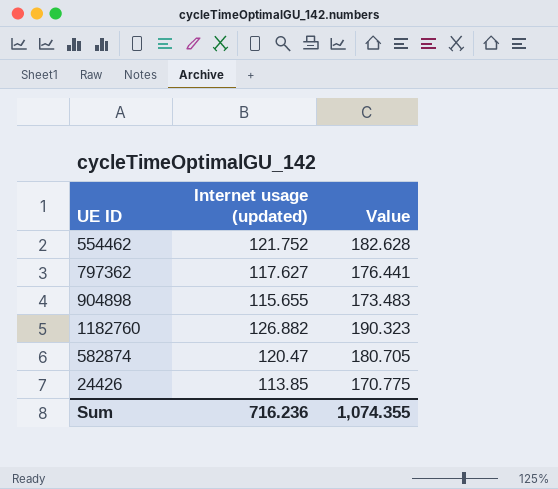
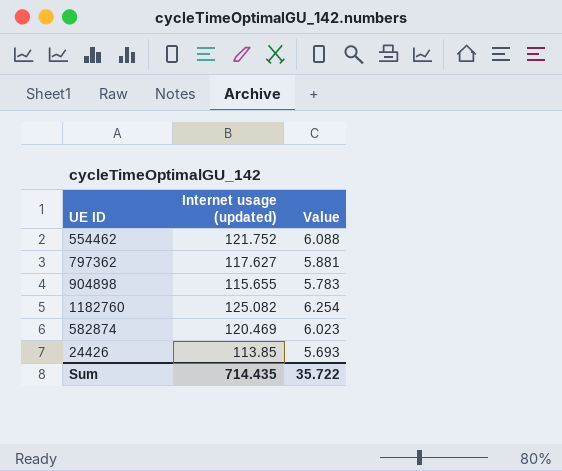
column Value | formula: [Internet usage (updated)] * 1.5 -> [Internet usage (updated)] * 0.05
1182760 | Internet usage (updated): 126.882 -> 125.082
582874 | Internet usage (updated): 120.47 -> 120.469
Sum | Internet usage (updated): 716.236 -> 714.435
Sum | Value: 1,074.355 -> 35.722

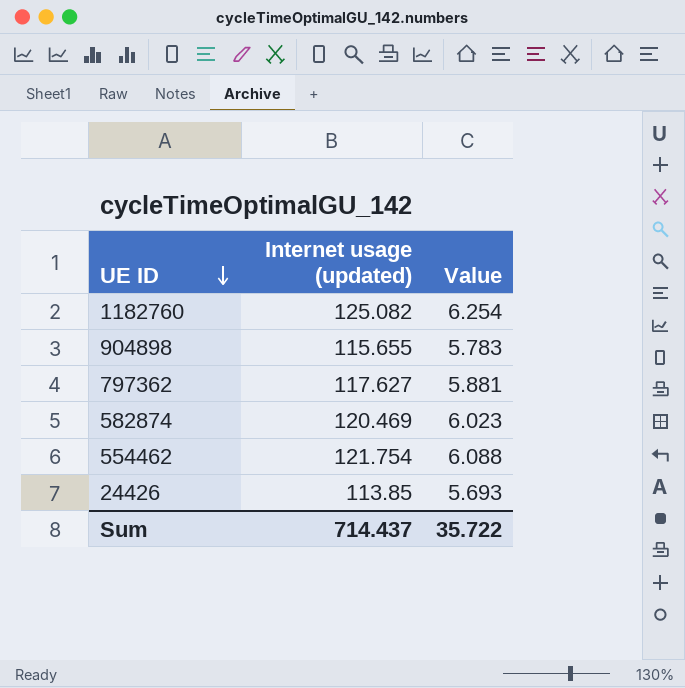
row order: none -> UE ID descending
554462 | Internet usage (updated): 121.752 -> 121.754
Sum | Internet usage (updated): 714.435 -> 714.437

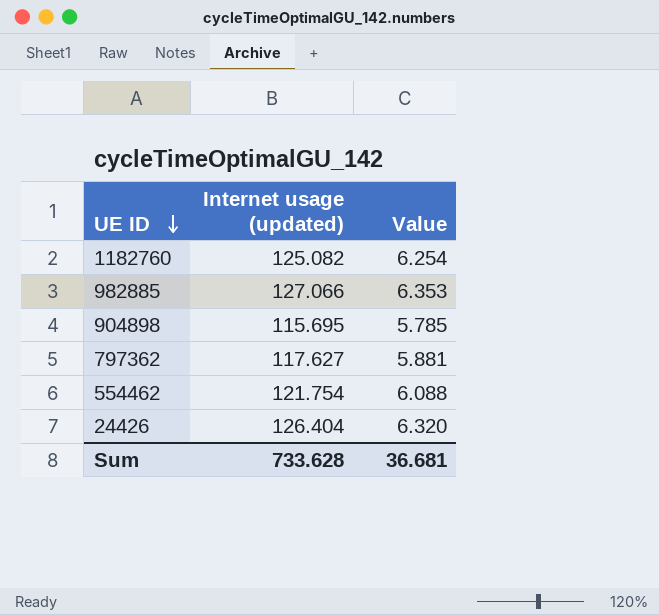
row 582874: 120.469 | 6.023 -> none
row 982885: none -> 127.066 | 6.353
904898 | Internet usage (updated): 115.655 -> 115.695
904898 | Value: 5.783 -> 5.785
24426 | Internet usage (updated): 113.85 -> 126.404
24426 | Value: 5.693 -> 6.320
Sum | Internet usage (updated): 714.437 -> 733.628
Sum | Value: 35.722 -> 36.681

